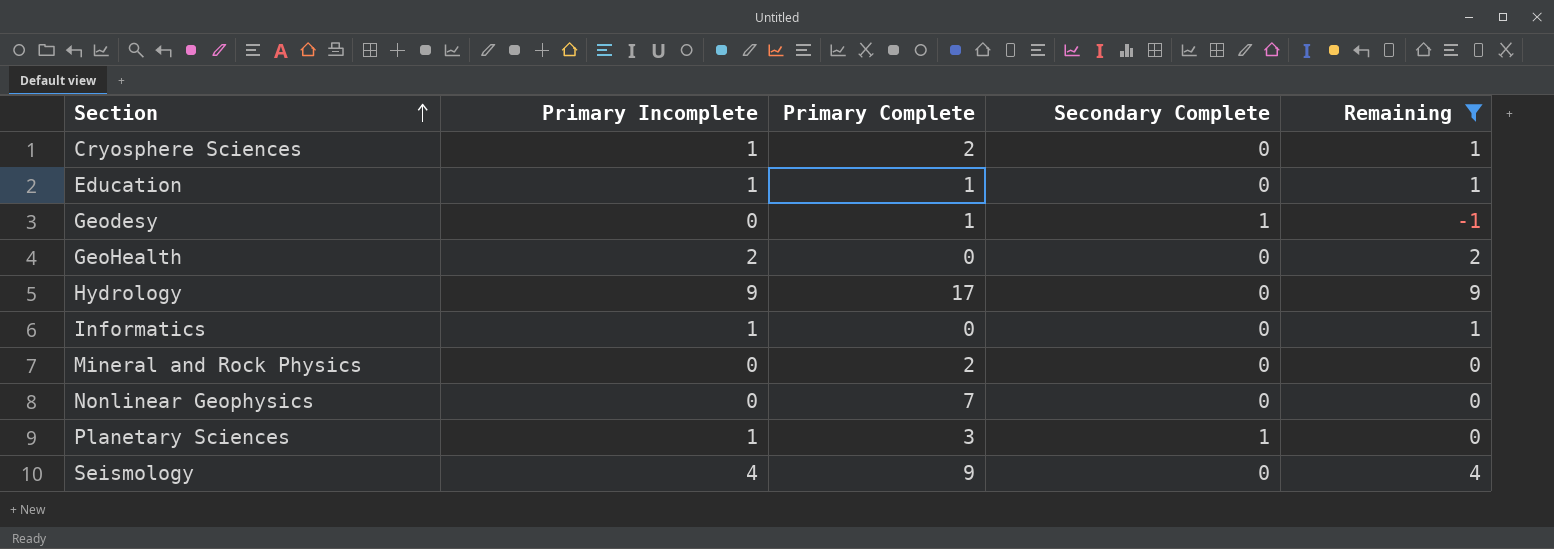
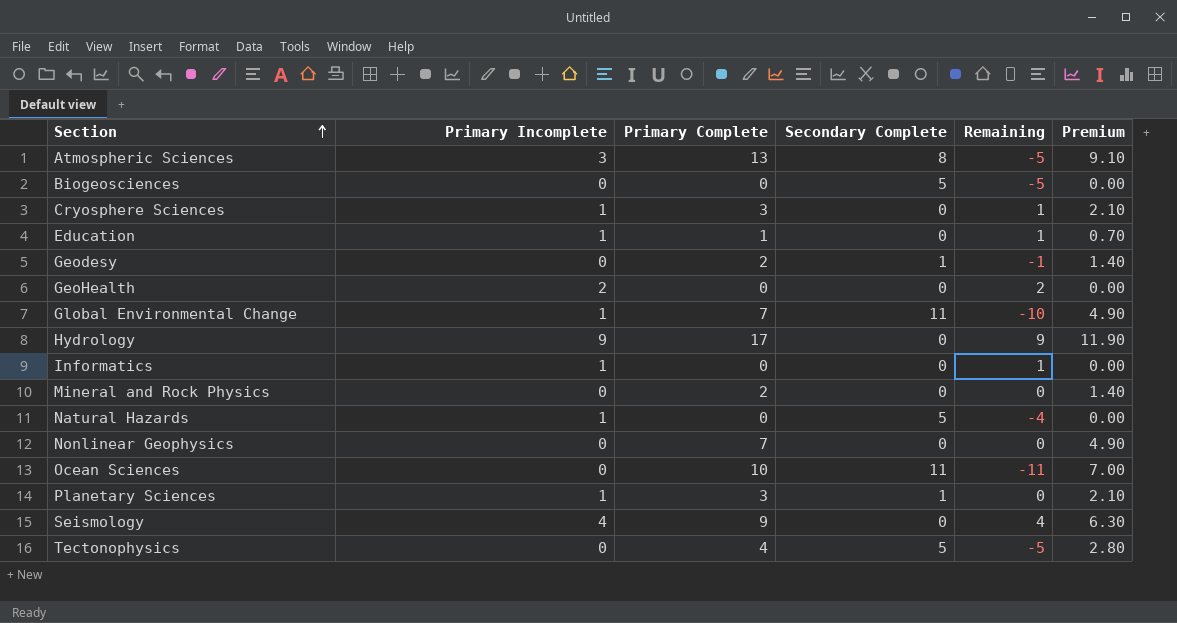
filter: Remaining >= -1 -> none
column Premium | formula: none -> [Primary Complete] * 0.7
Cryosphere Sciences | Primary Complete: 2 -> 3
Geodesy | Primary Complete: 1 -> 2

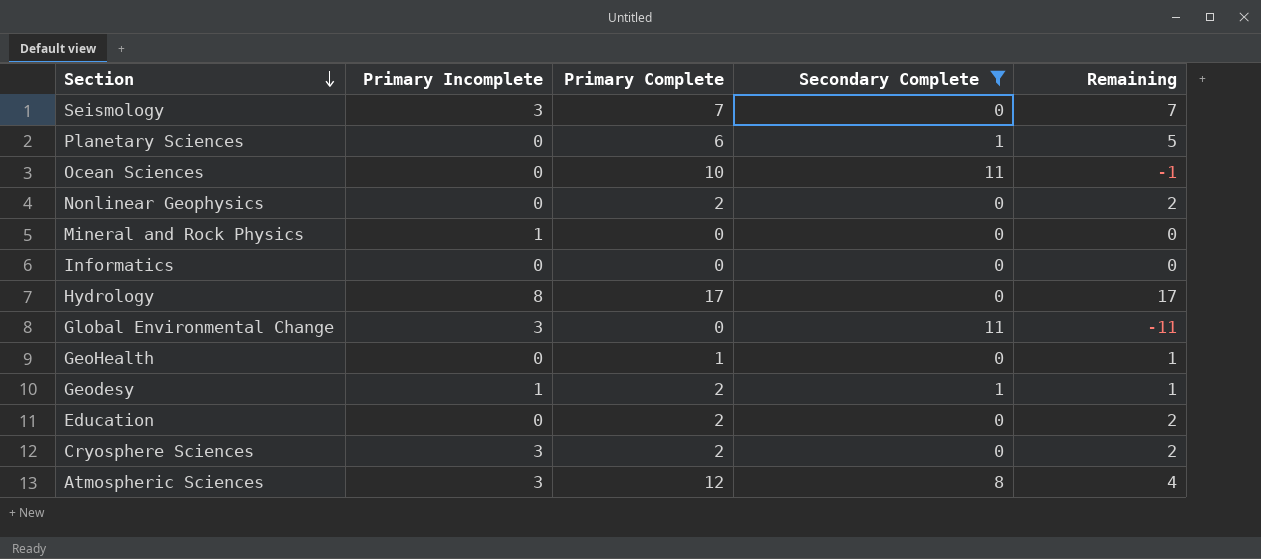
filter: none -> Secondary Complete != 5
row order: Section ascending -> Section descending
column Premium | formula: [Primary Complete] * 0.7 -> none
column Remaining | formula: [Primary Incomplete] - [Secondary Complete] -> [Primary Complete] - [Secondary Complete]
Seismology | Primary Incomplete: 4 -> 3
Seismology | Primary Complete: 9 -> 7
Planetary Sciences | Primary Incomplete: 1 -> 0
Planetary Sciences | Primary Complete: 3 -> 6
Nonlinear Geophysics | Primary Complete: 7 -> 2
Mineral and Rock Physics | Primary Incomplete: 0 -> 1
Mineral and Rock Physics | Primary Complete: 2 -> 0
Informatics | Primary Incomplete: 1 -> 0
Hydrology | Primary Incomplete: 9 -> 8
Global Environmental Change | Primary Incomplete: 1 -> 3
Global Environmental Change | Primary Complete: 7 -> 0
GeoHealth | Primary Incomplete: 2 -> 0
GeoHealth | Primary Complete: 0 -> 1
Geodesy | Primary Incomplete: 0 -> 1
Education | Primary Incomplete: 1 -> 0
Education | Primary Complete: 1 -> 2
Cryosphere Sciences | Primary Incomplete: 1 -> 3
Cryosphere Sciences | Primary Complete: 3 -> 2
Atmospheric Sciences | Primary Complete: 13 -> 12

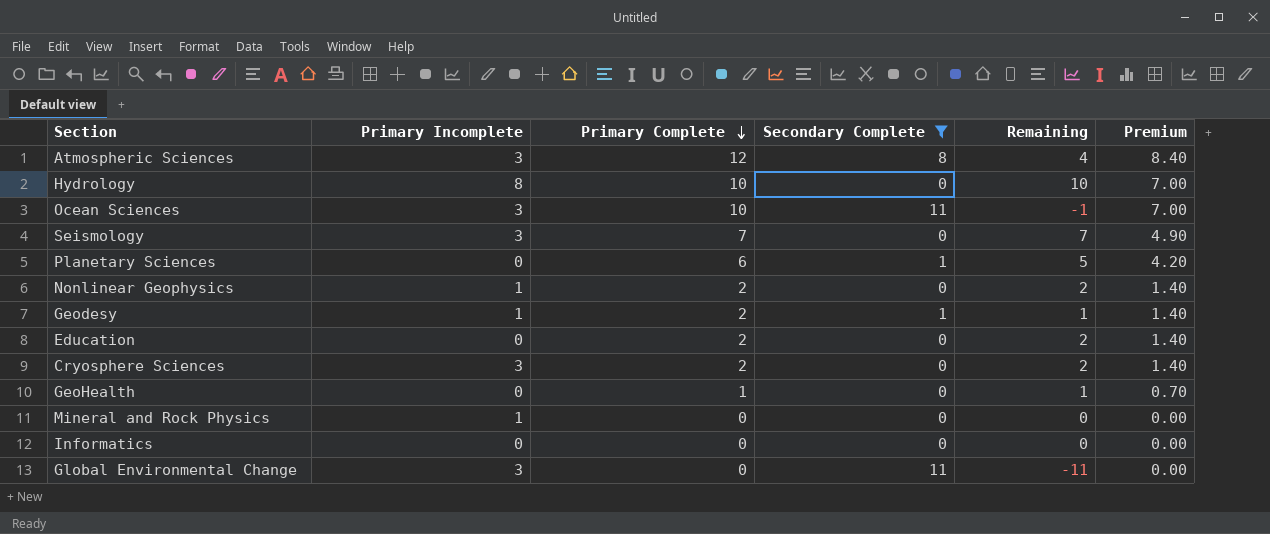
row order: Section descending -> Primary Complete descending
column Premium | formula: none -> [Primary Complete] * 0.7
Hydrology | Primary Complete: 17 -> 10
Hydrology | Remaining: 17 -> 10
Ocean Sciences | Primary Incomplete: 0 -> 3
Nonlinear Geophysics | Primary Incomplete: 0 -> 1

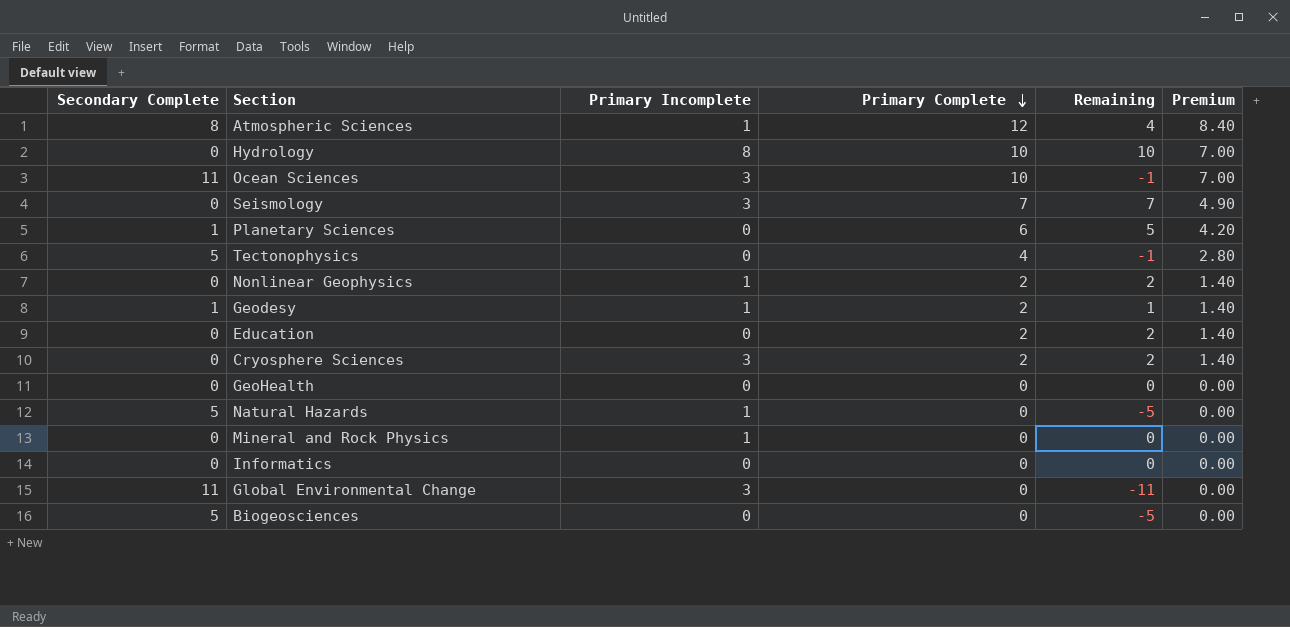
filter: Secondary Complete != 5 -> none
column Secondary Complete | position: 4 -> 1
Atmospheric Sciences | Primary Incomplete: 3 -> 1
GeoHealth | Primary Complete: 1 -> 0
GeoHealth | Remaining: 1 -> 0
GeoHealth | Premium: 0.70 -> 0.00

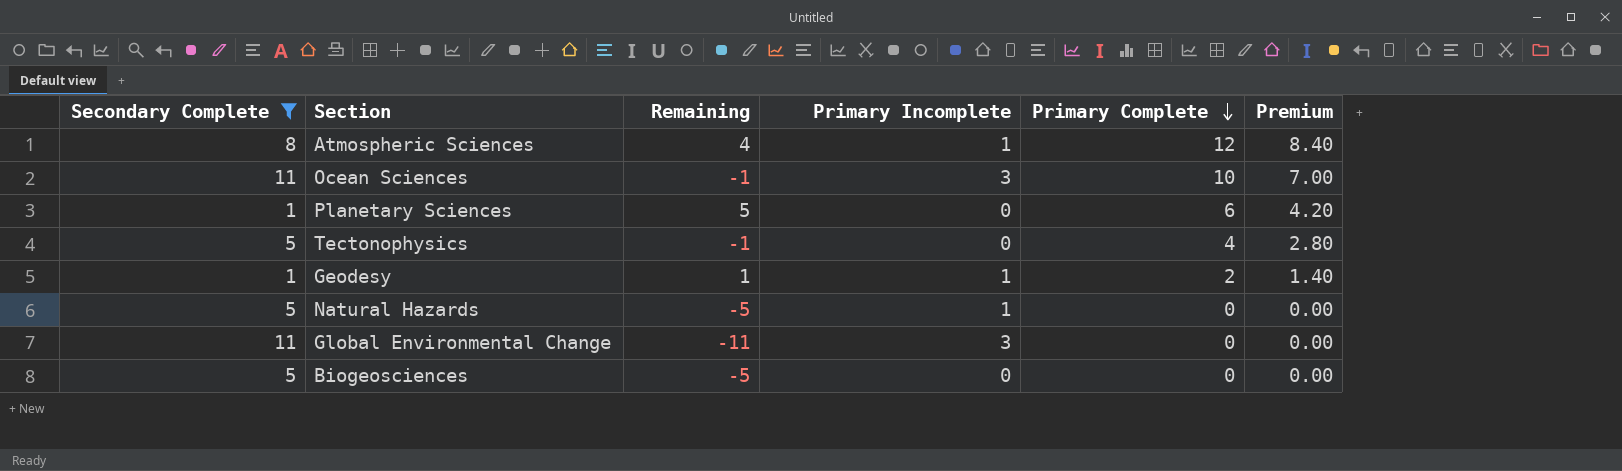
filter: none -> Secondary Complete != 0
column Remaining | position: 5 -> 3

